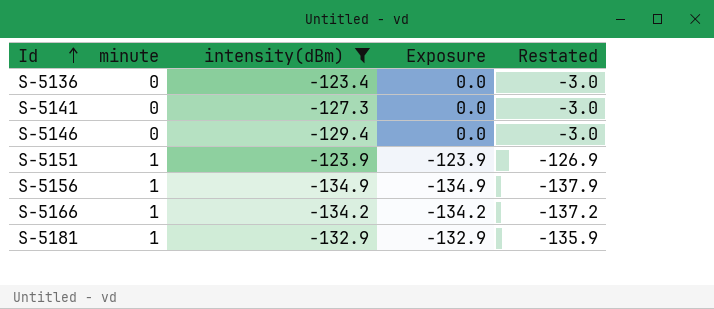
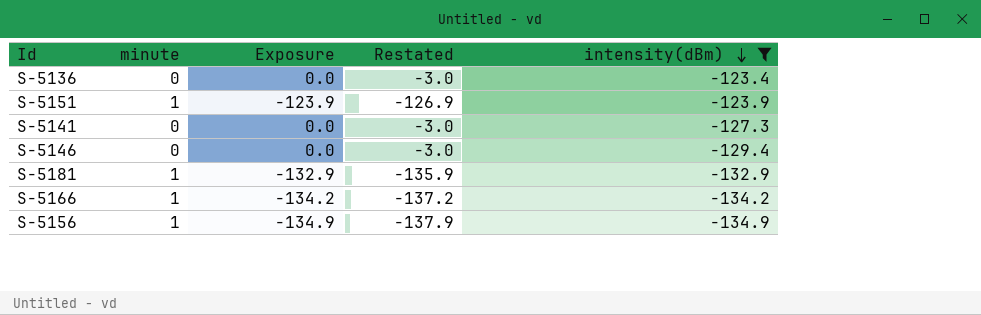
row order: Id ascending -> intensity(dBm) descending
column intensity(dBm) | position: 3 -> 5

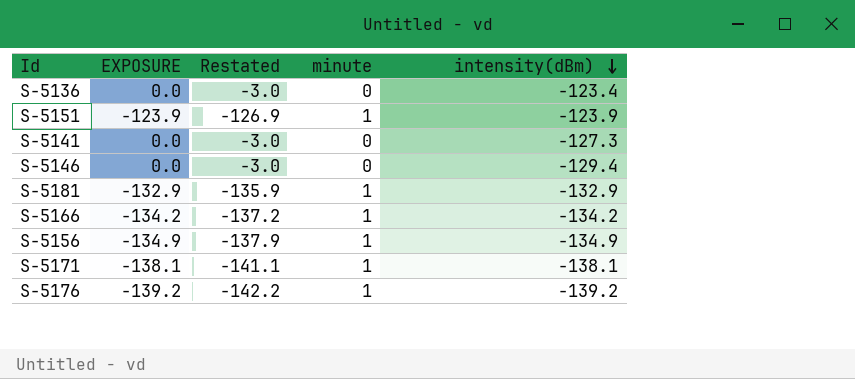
filter: intensity(dBm) >= -134.9 -> none
column name: Exposure -> EXPOSURE
column minute | position: 2 -> 4

